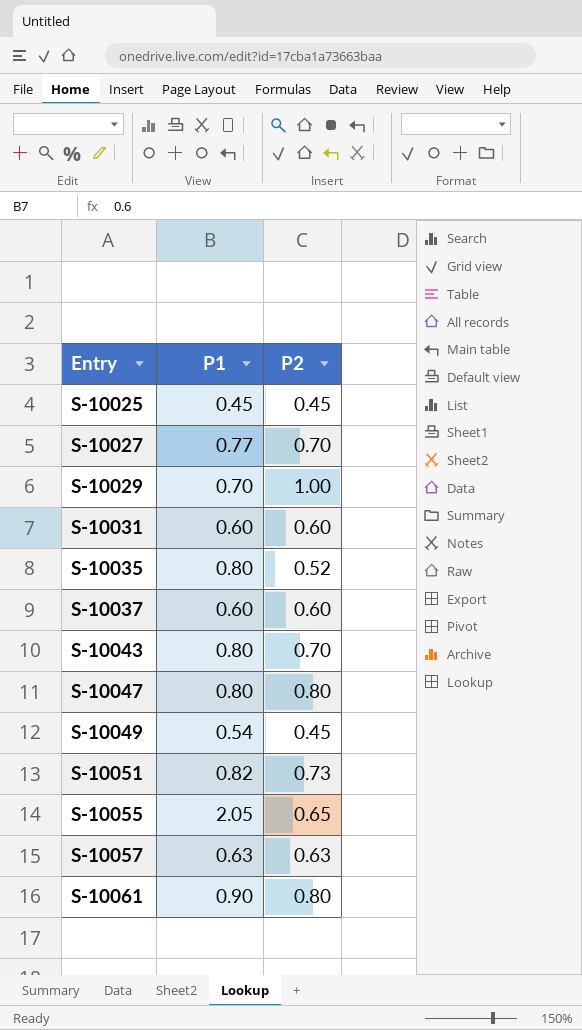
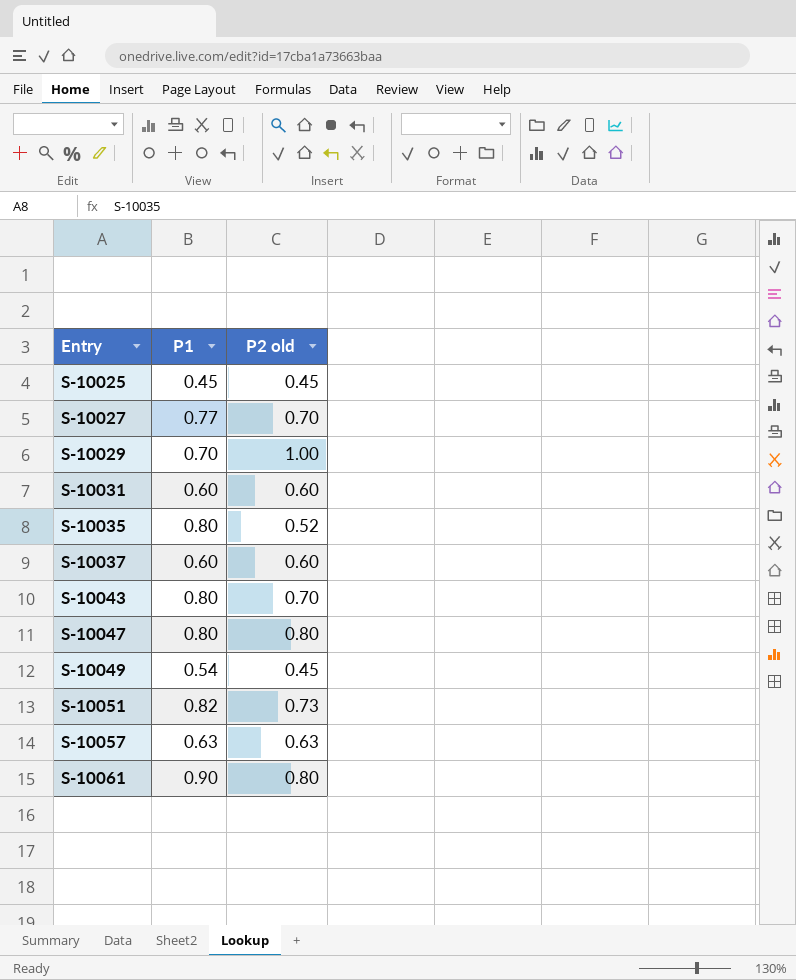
column name: P2 -> P2 old
row S-10055: 2.05 | 0.65 -> none

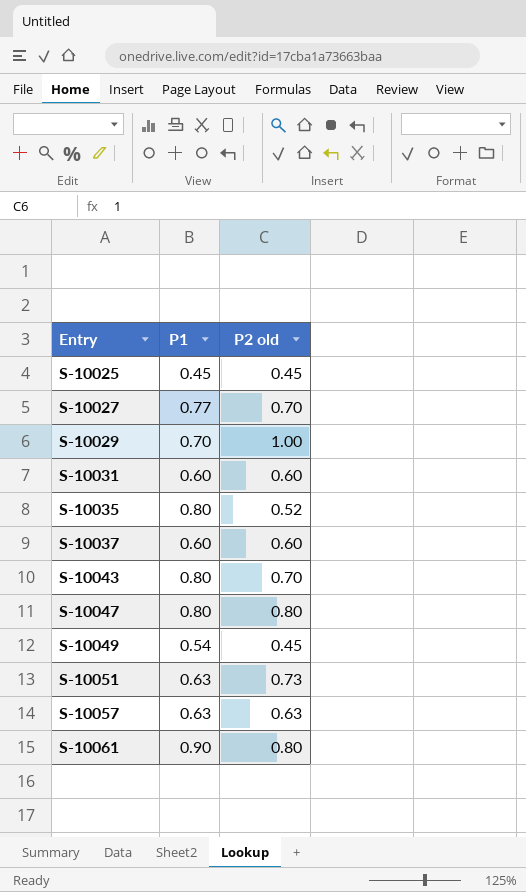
S-10051 | P1: 0.82 -> 0.63

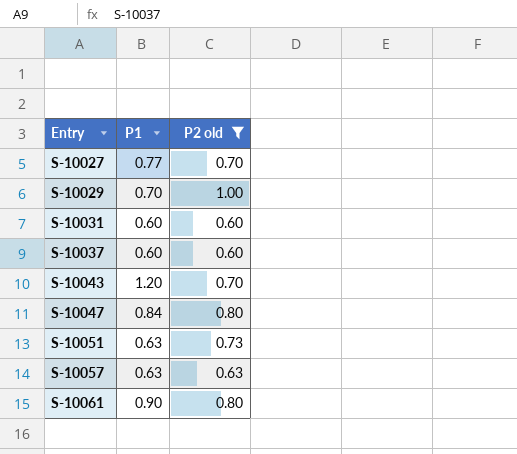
filter: none -> P2 old >= 0.60
S-10043 | P1: 0.80 -> 1.20
S-10047 | P1: 0.80 -> 0.84

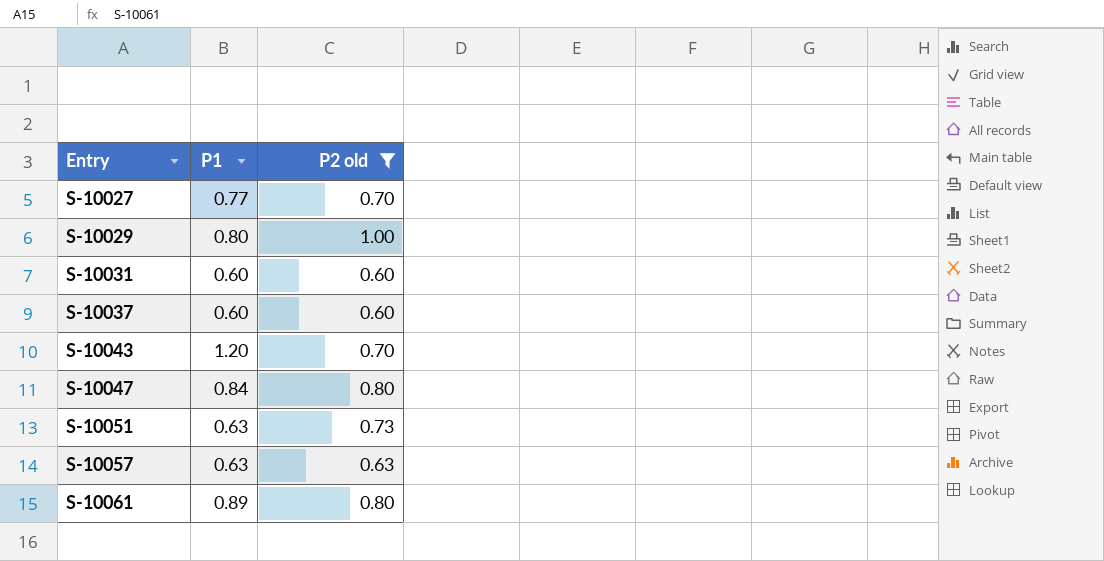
S-10029 | P1: 0.70 -> 0.80
S-10061 | P1: 0.90 -> 0.89

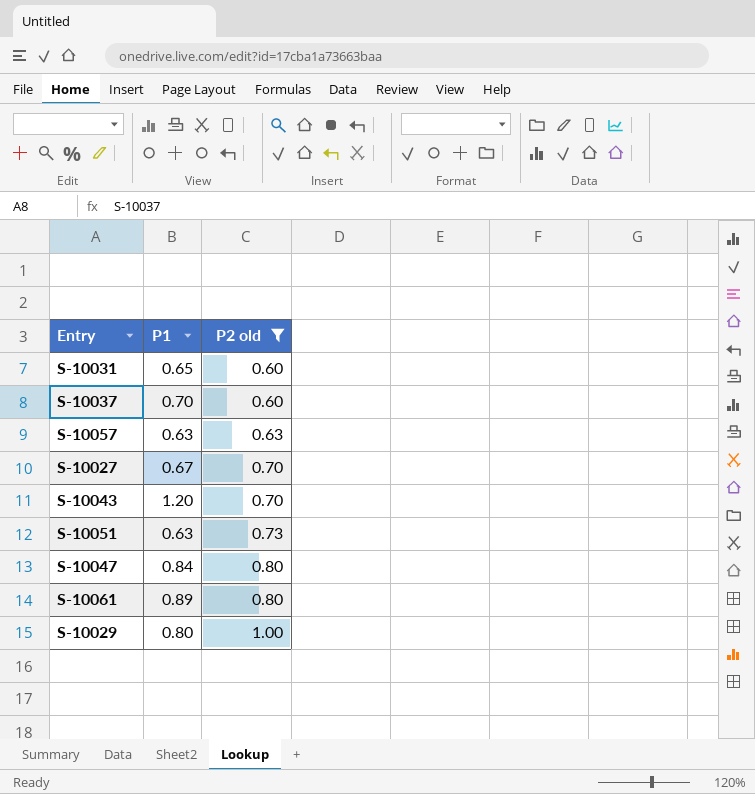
row order: Entry ascending -> P2 old ascending
S-10031 | P1: 0.60 -> 0.65
S-10037 | P1: 0.60 -> 0.70
S-10027 | P1: 0.77 -> 0.67

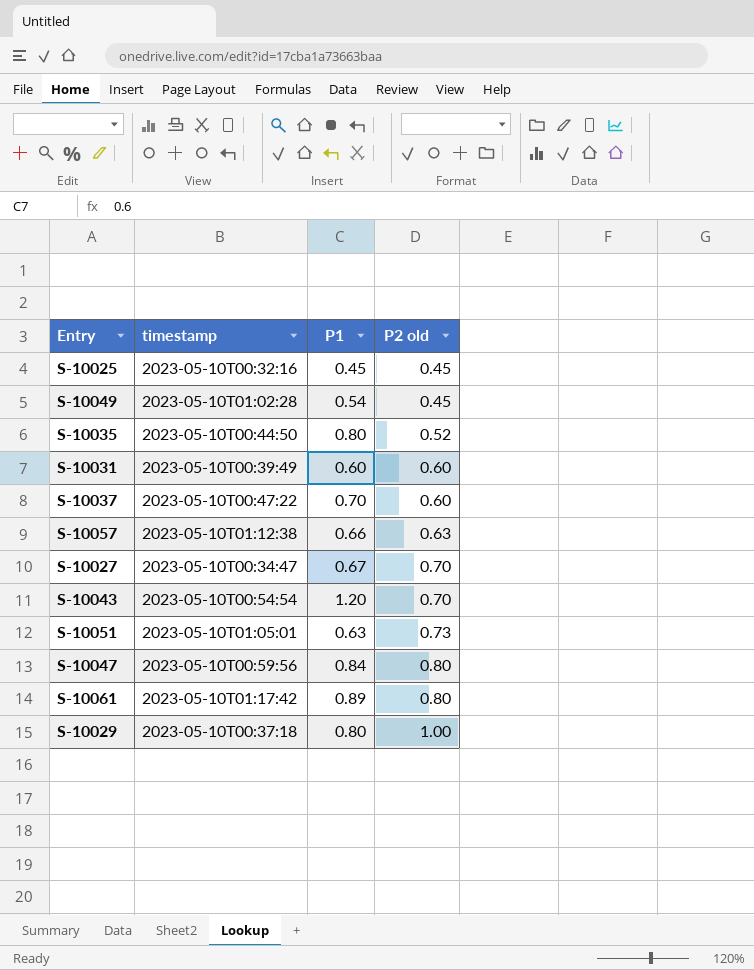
filter: P2 old >= 0.60 -> none
column timestamp | position: none -> 2
S-10031 | P1: 0.65 -> 0.60
S-10057 | P1: 0.63 -> 0.66

